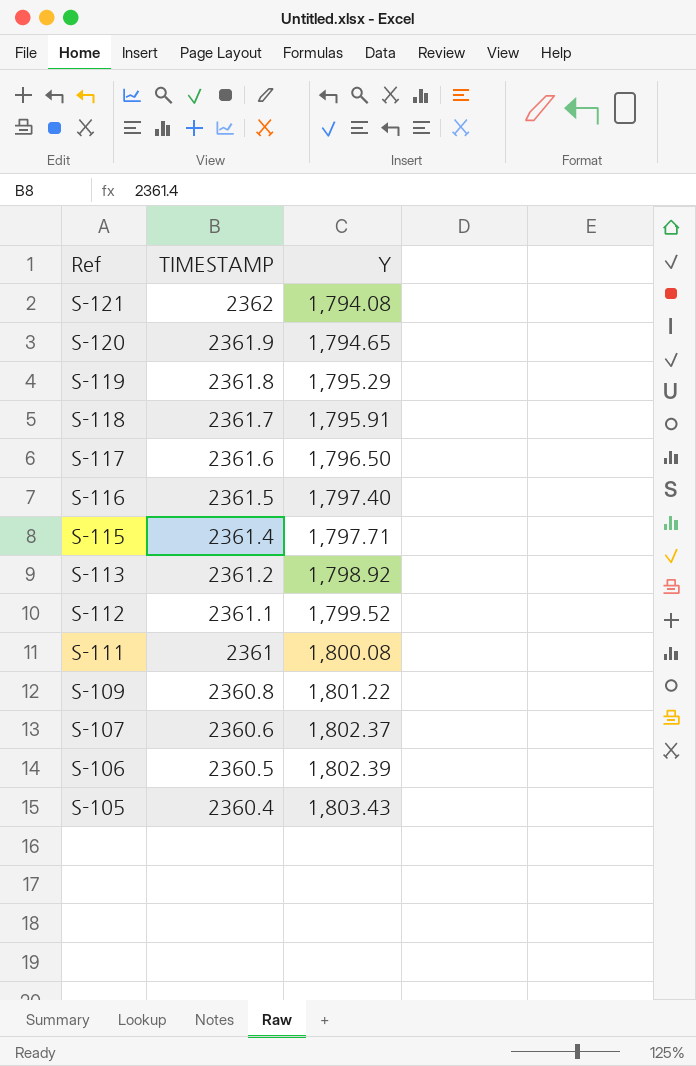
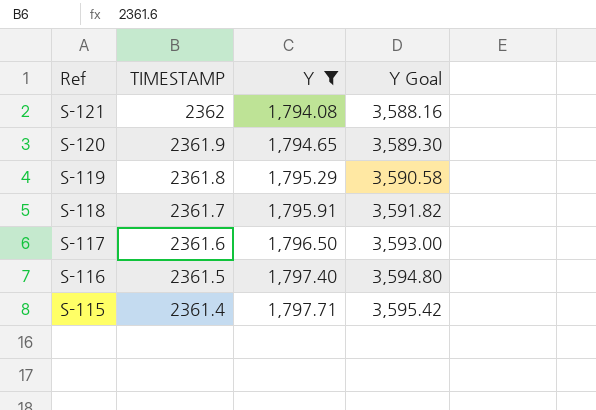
filter: none -> Y <= 1,797.71
column Y Goal | formula: none -> [Y] * 2

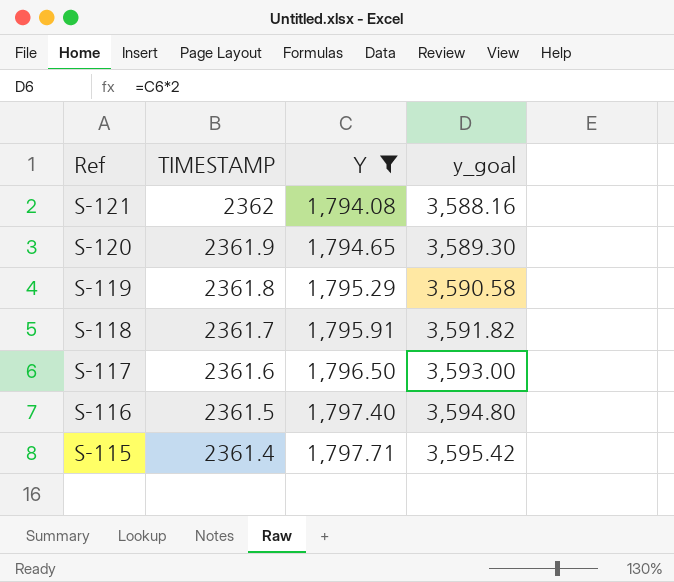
column name: Y Goal -> y_goal

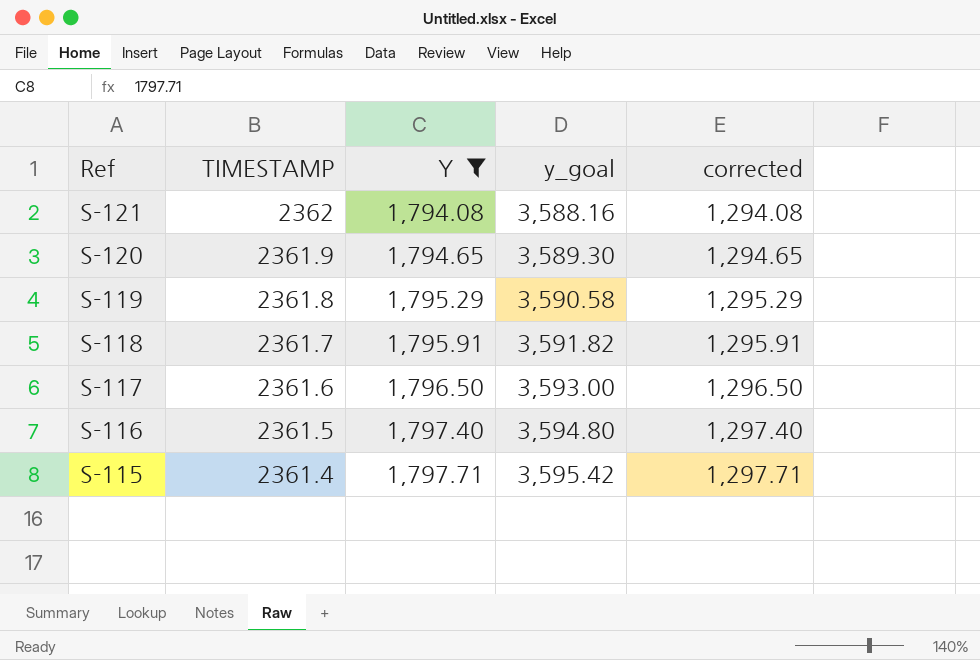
column corrected | formula: none -> [Y] - 500

